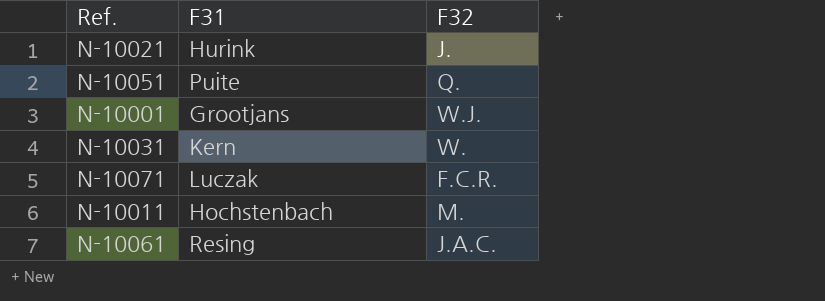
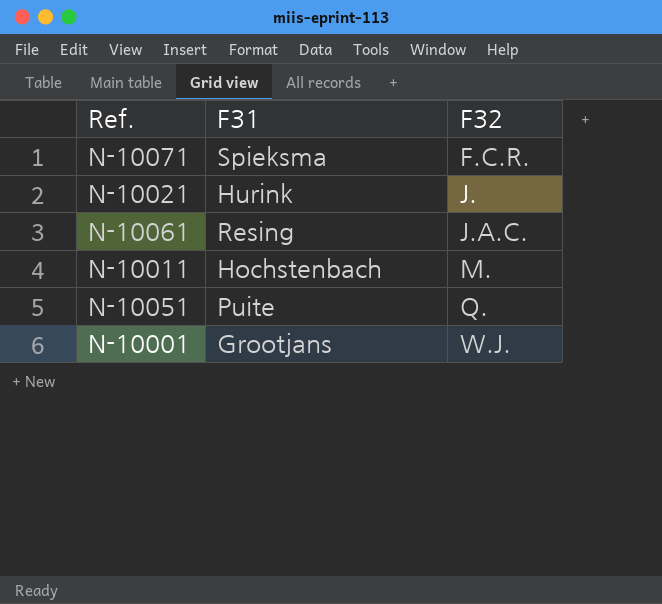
row order: none -> F32 ascending
row N-10031: Kern | W. -> none
N-10071 | F31: Luczak -> Spieksma

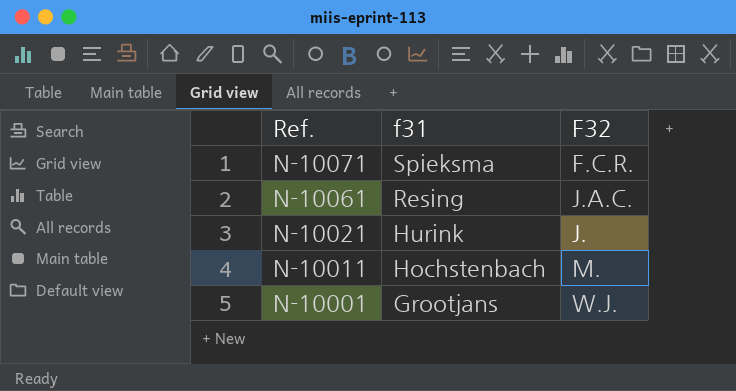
row order: F32 ascending -> Ref. descending
column name: F31 -> f31
row N-10051: Puite | Q. -> none

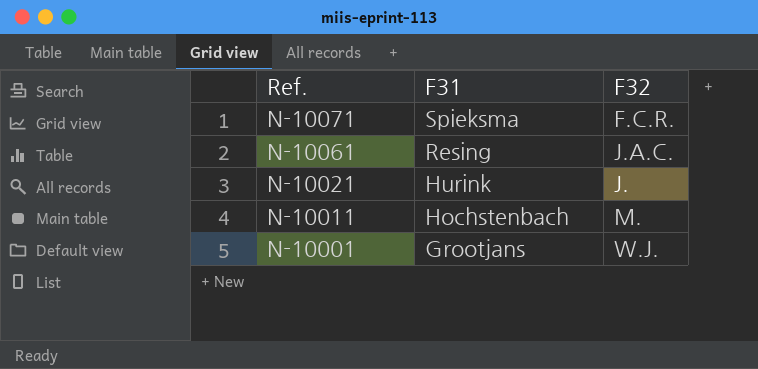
column name: f31 -> F31

